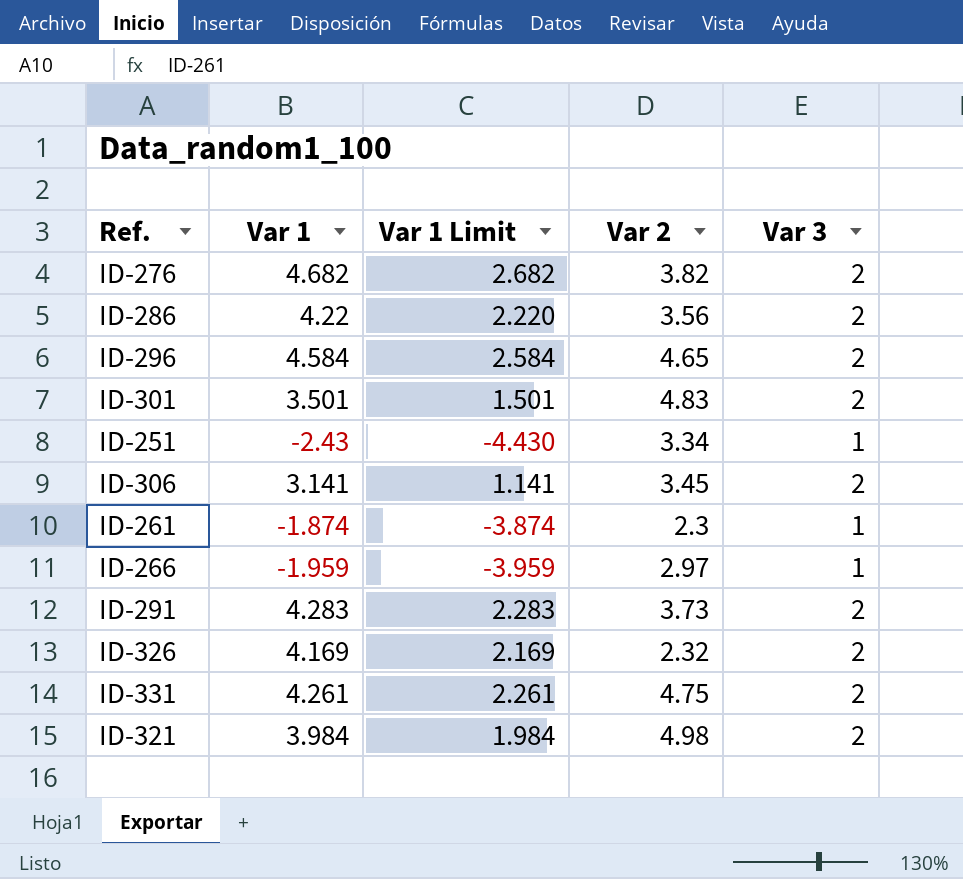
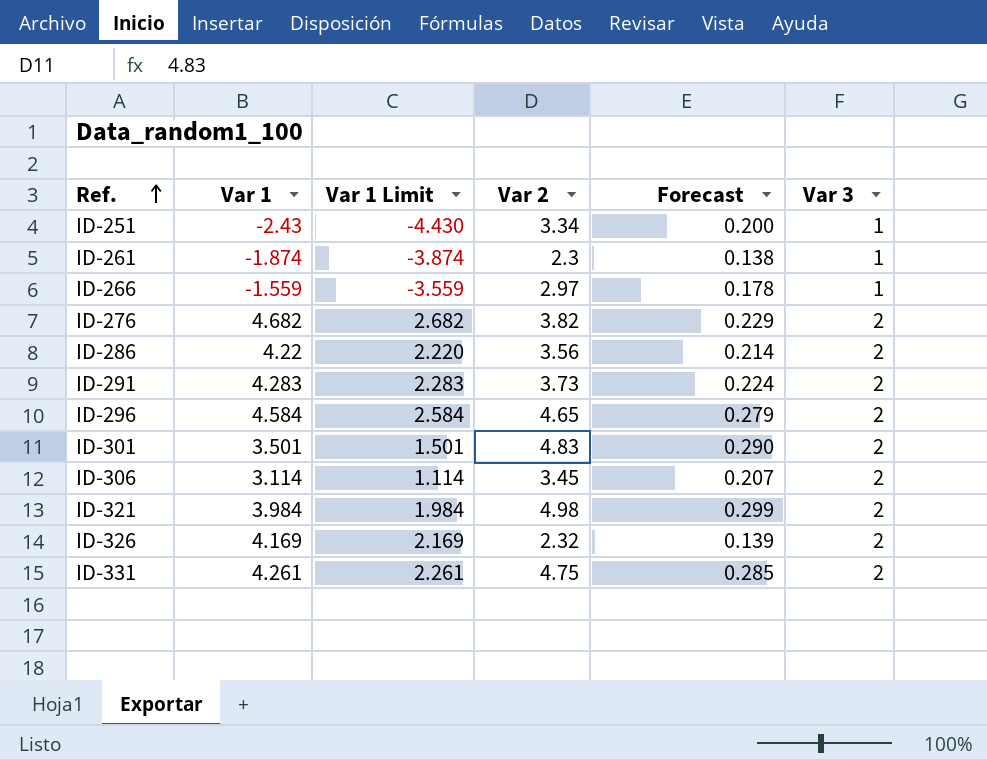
row order: none -> Ref. ascending
column Forecast | formula: none -> [Var 2] * 0.06
ID-266 | Var 1: -1.959 -> -1.559
ID-266 | Var 1 Limit: -3.959 -> -3.559
ID-306 | Var 1: 3.141 -> 3.114
ID-306 | Var 1 Limit: 1.141 -> 1.114

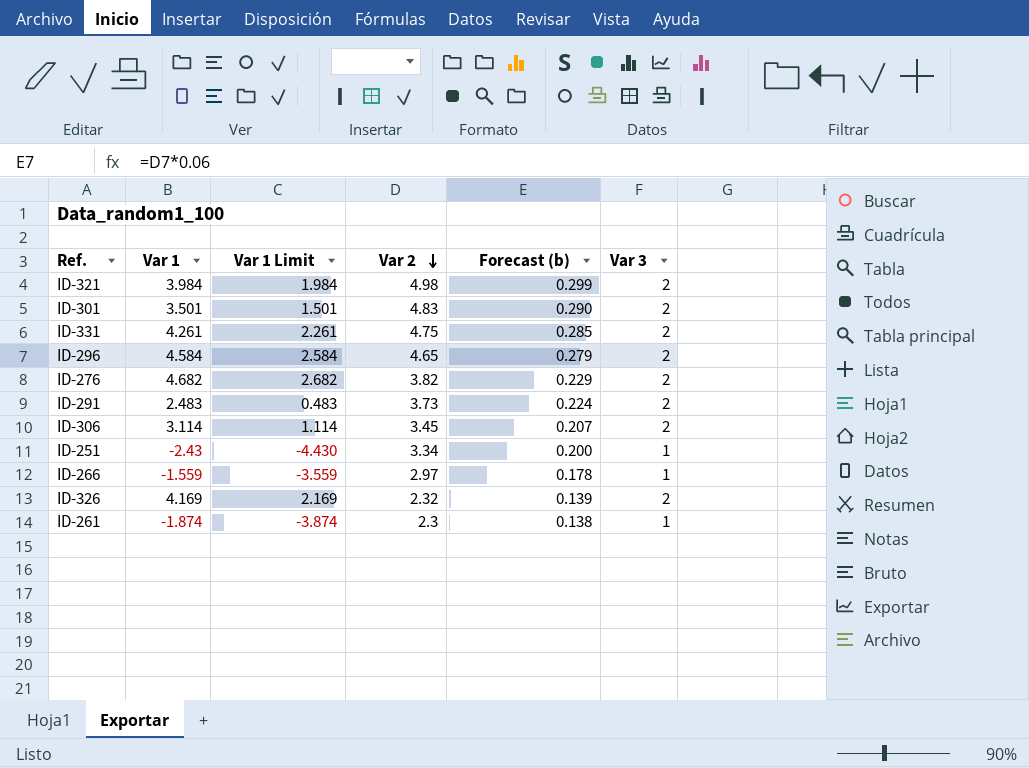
row order: Ref. ascending -> Var 2 descending
column name: Forecast -> Forecast (b)
row ID-286: 4.22 | 2.220 | 3.56 | 0.214 | 2 -> none
ID-291 | Var 1: 4.283 -> 2.483
ID-291 | Var 1 Limit: 2.283 -> 0.483

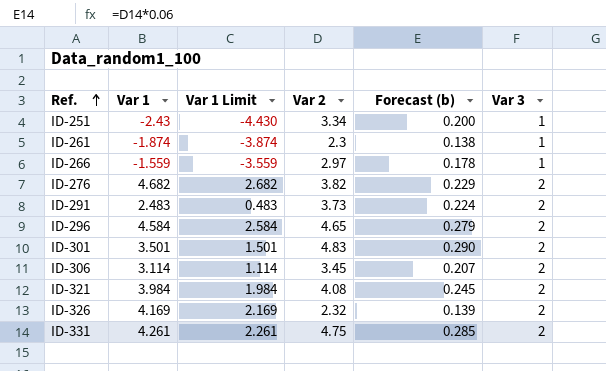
row order: Var 2 descending -> Ref. ascending
ID-321 | Var 2: 4.98 -> 4.08
ID-321 | Forecast (b): 0.299 -> 0.245

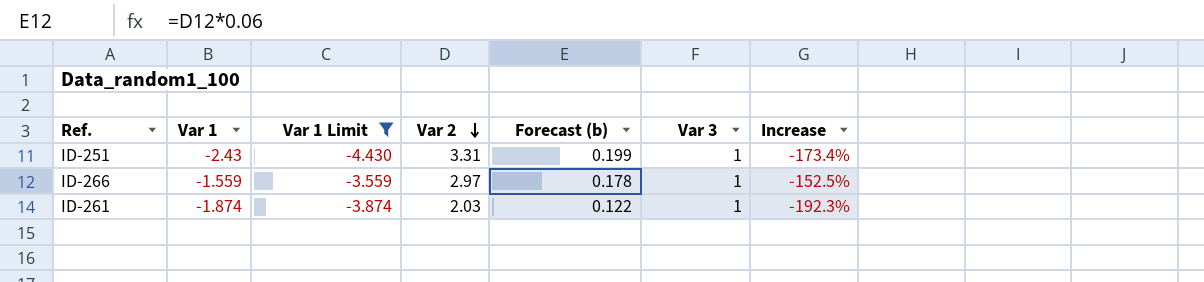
filter: none -> Var 1 Limit <= -3.559
row order: Ref. ascending -> Var 2 descending
column Increase | formula: none -> ([Var 1] - [Var 2]) / [Var 2]
ID-251 | Var 2: 3.34 -> 3.31
ID-251 | Forecast (b): 0.200 -> 0.199
ID-261 | Var 2: 2.3 -> 2.03
ID-261 | Forecast (b): 0.138 -> 0.122

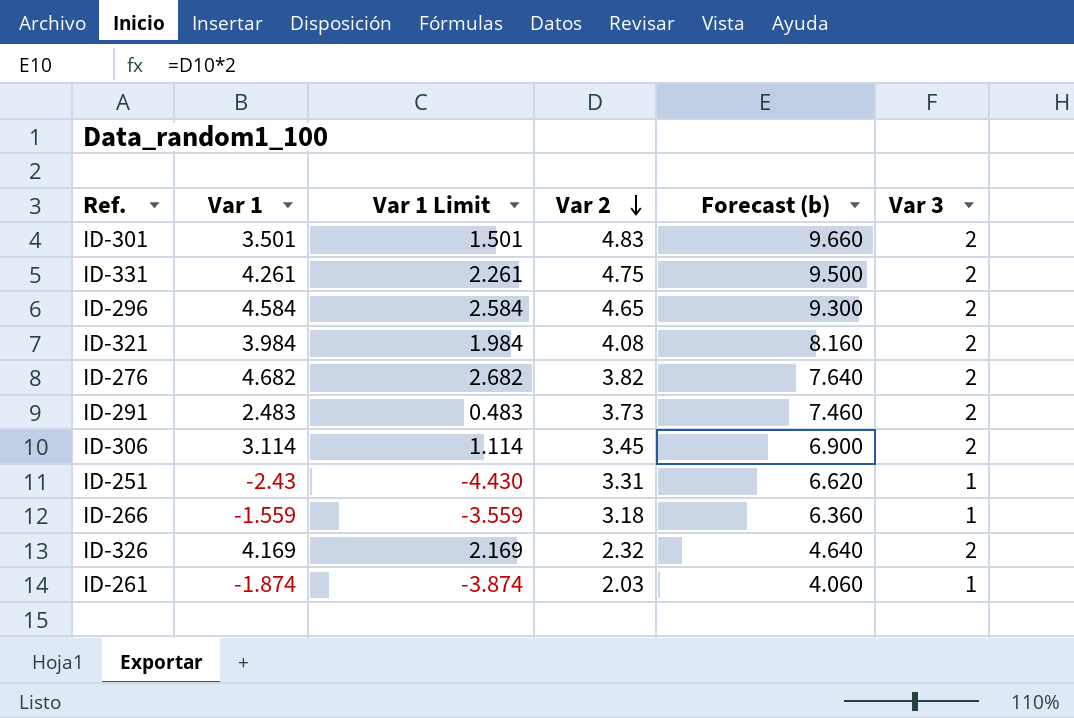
filter: Var 1 Limit <= -3.559 -> none
column Increase | formula: ([Var 1] - [Var 2]) / [Var 2] -> none
column Forecast (b) | formula: [Var 2] * 0.06 -> [Var 2] * 2
ID-266 | Var 2: 2.97 -> 3.18

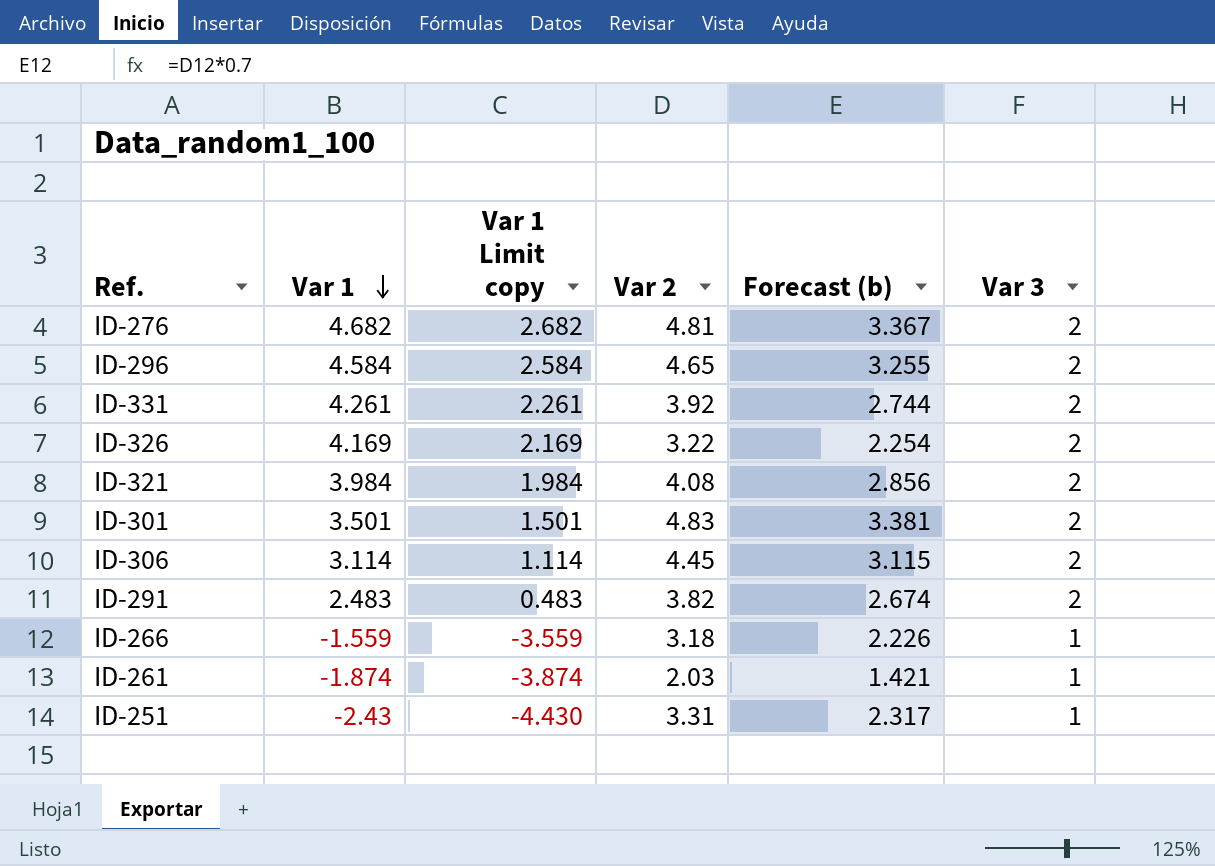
row order: Var 2 descending -> Var 1 descending
column name: Var 1 Limit -> Var 1 Limit copy
column Forecast (b) | formula: [Var 2] * 2 -> [Var 2] * 0.7
ID-276 | Var 2: 3.82 -> 4.81
ID-331 | Var 2: 4.75 -> 3.92
ID-326 | Var 2: 2.32 -> 3.22
ID-306 | Var 2: 3.45 -> 4.45
ID-291 | Var 2: 3.73 -> 3.82

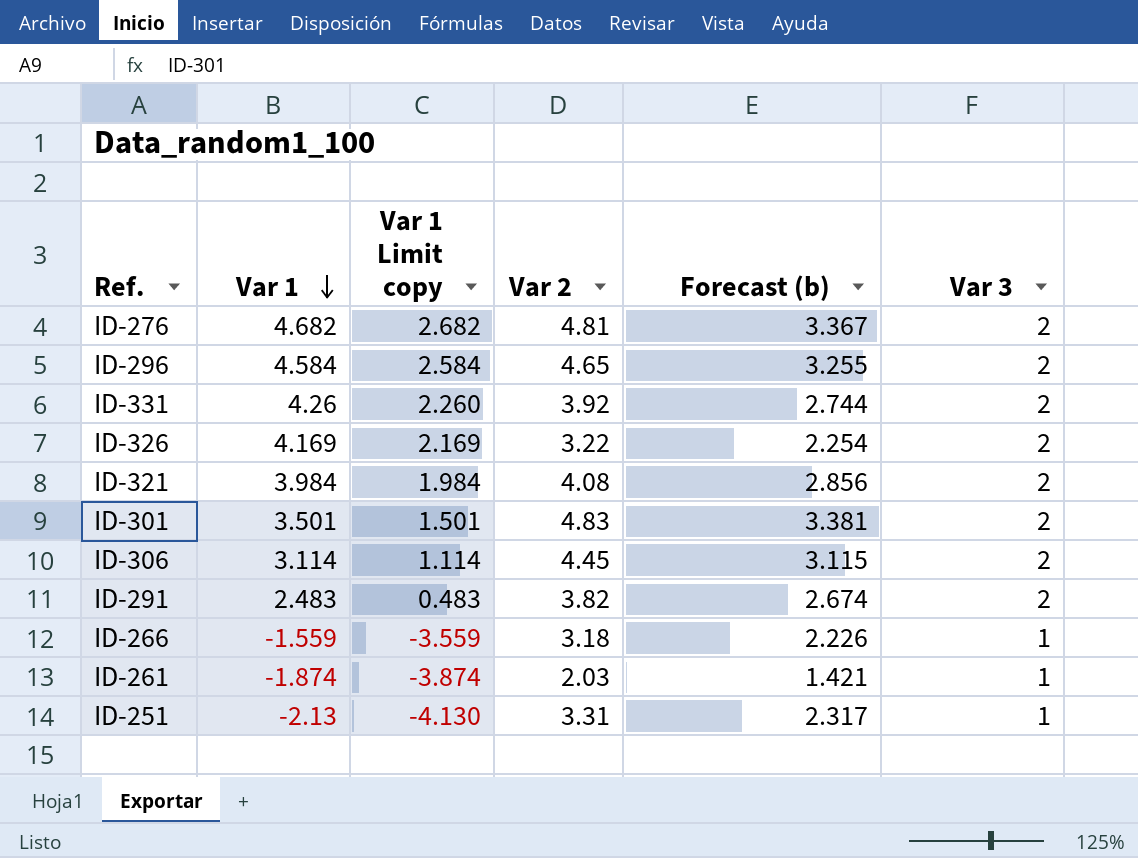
ID-331 | Var 1: 4.261 -> 4.26
ID-331 | Var 1 Limit copy: 2.261 -> 2.260
ID-251 | Var 1: -2.43 -> -2.13
ID-251 | Var 1 Limit copy: -4.430 -> -4.130

